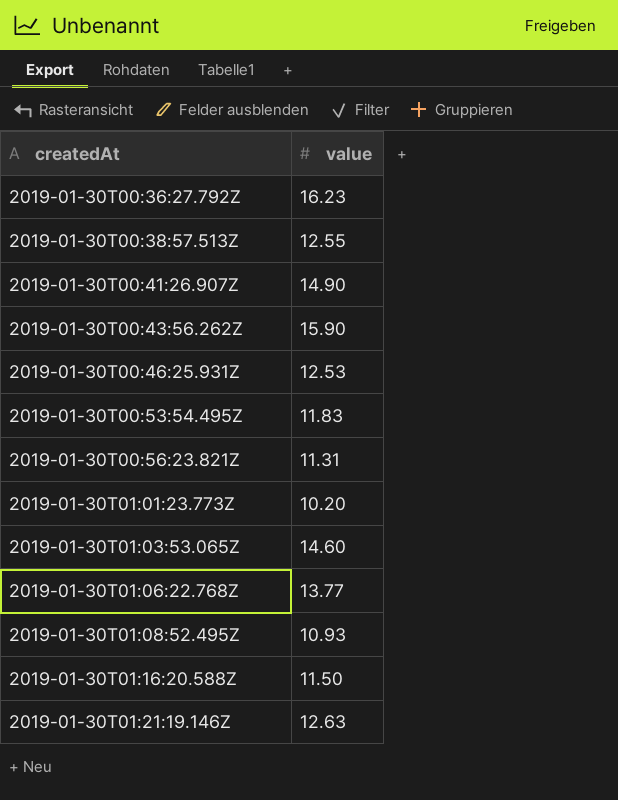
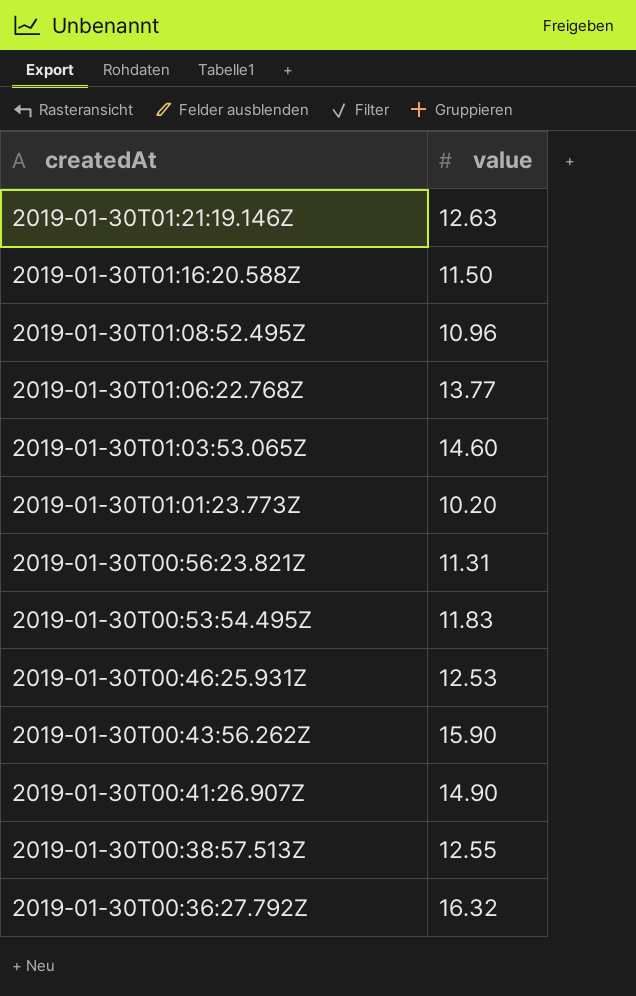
row order: createdAt ascending -> createdAt descending
2019-01-30T01:08:52.495Z | value: 10.93 -> 10.96
2019-01-30T00:36:27.792Z | value: 16.23 -> 16.32

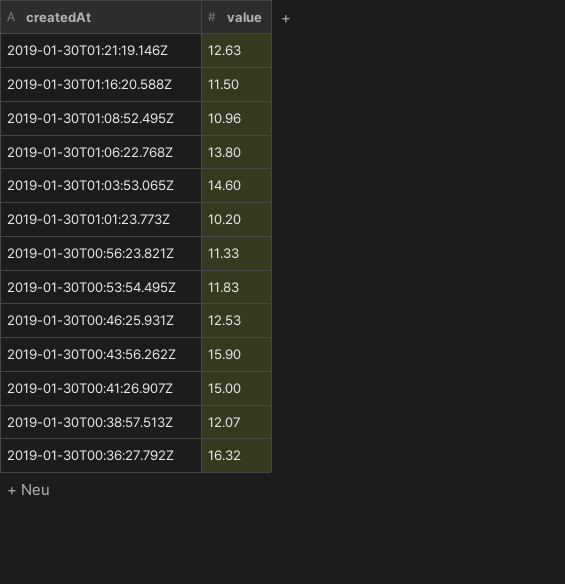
2019-01-30T01:06:22.768Z | value: 13.77 -> 13.80
2019-01-30T00:56:23.821Z | value: 11.31 -> 11.33
2019-01-30T00:41:26.907Z | value: 14.90 -> 15.00
2019-01-30T00:38:57.513Z | value: 12.55 -> 12.07

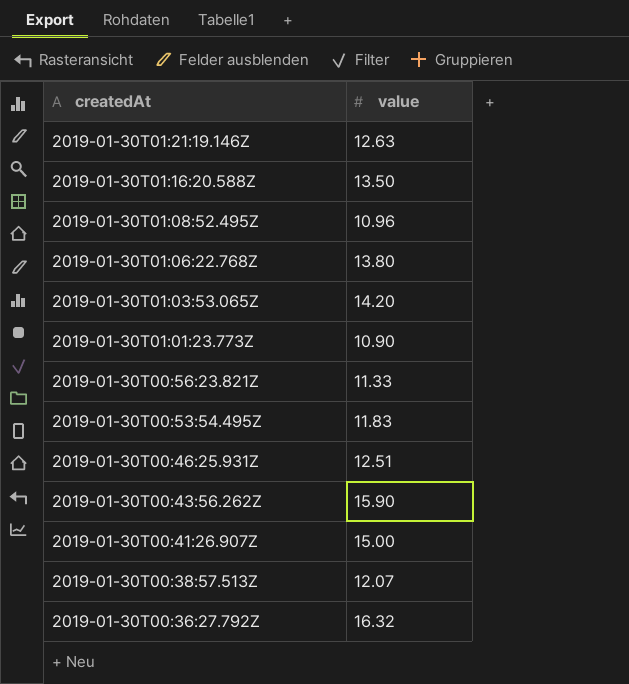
2019-01-30T01:16:20.588Z | value: 11.50 -> 13.50
2019-01-30T01:03:53.065Z | value: 14.60 -> 14.20
2019-01-30T01:01:23.773Z | value: 10.20 -> 10.90
2019-01-30T00:46:25.931Z | value: 12.53 -> 12.51

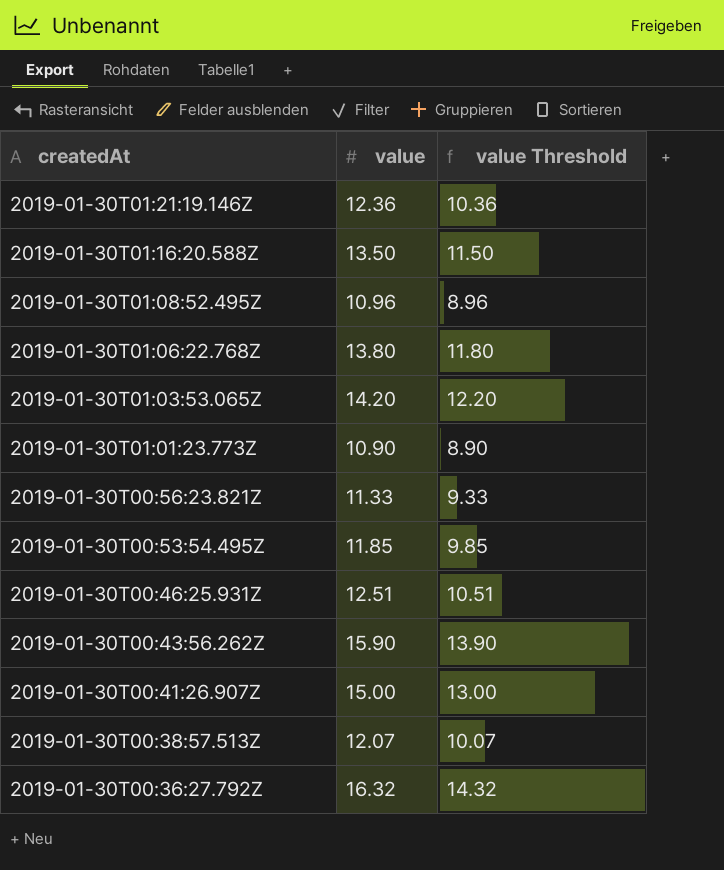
column value Threshold | formula: none -> [value] - 2
2019-01-30T01:21:19.146Z | value: 12.63 -> 12.36
2019-01-30T00:53:54.495Z | value: 11.83 -> 11.85

